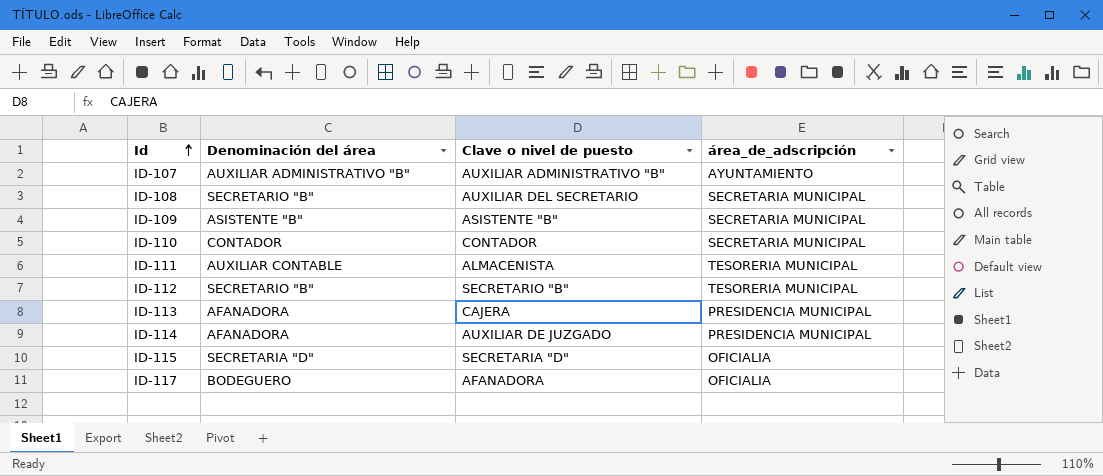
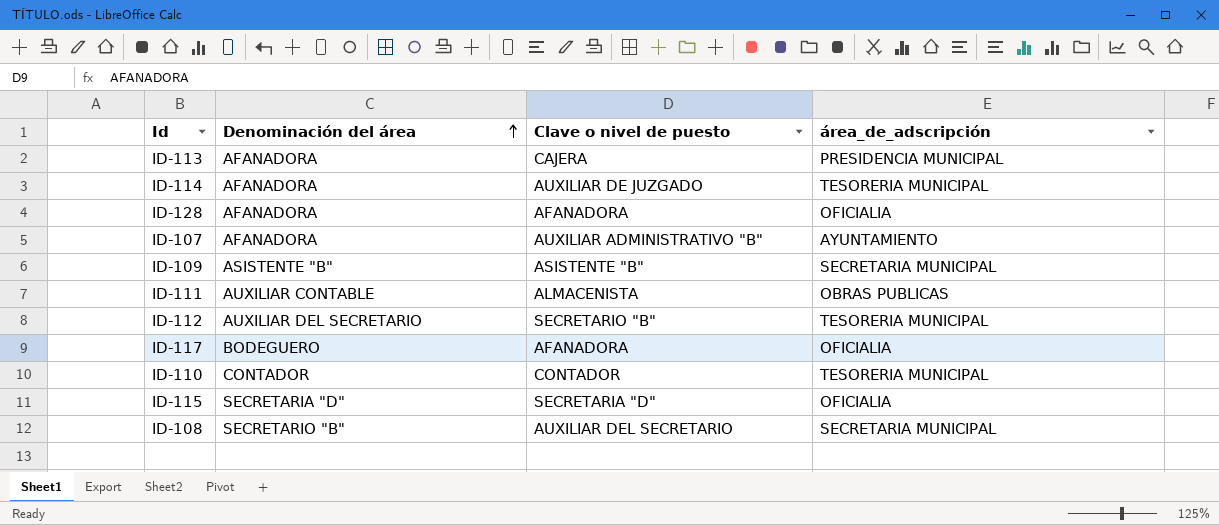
row order: Id ascending -> Denominación del área ascending
ID-114 | área_de_adscripción: PRESIDENCIA MUNICIPAL -> TESORERIA MUNICIPAL
row ID-128: none -> AFANADORA | AFANADORA | OFICIALIA
ID-107 | Denominación del área: AUXILIAR ADMINISTRATIVO "B" -> AFANADORA
ID-111 | área_de_adscripción: TESORERIA MUNICIPAL -> OBRAS PUBLICAS
ID-112 | Denominación del área: SECRETARIO "B" -> AUXILIAR DEL SECRETARIO
ID-110 | área_de_adscripción: SECRETARIA MUNICIPAL -> TESORERIA MUNICIPAL

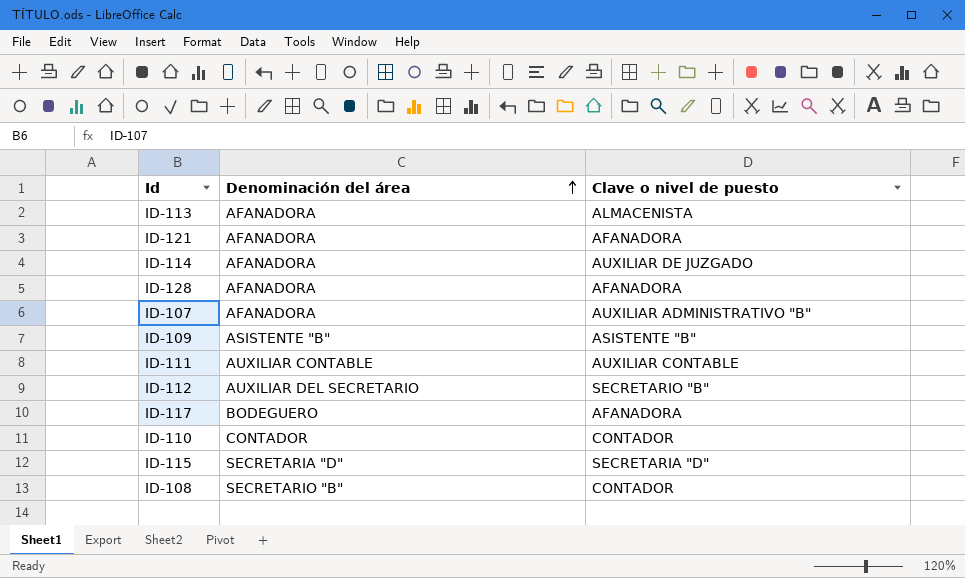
column área_de_adscripción | position: 4 -> none
ID-113 | Clave o nivel de puesto: CAJERA -> ALMACENISTA
row ID-121: none -> AFANADORA | AFANADORA
ID-111 | Clave o nivel de puesto: ALMACENISTA -> AUXILIAR CONTABLE
ID-108 | Clave o nivel de puesto: AUXILIAR DEL SECRETARIO -> CONTADOR

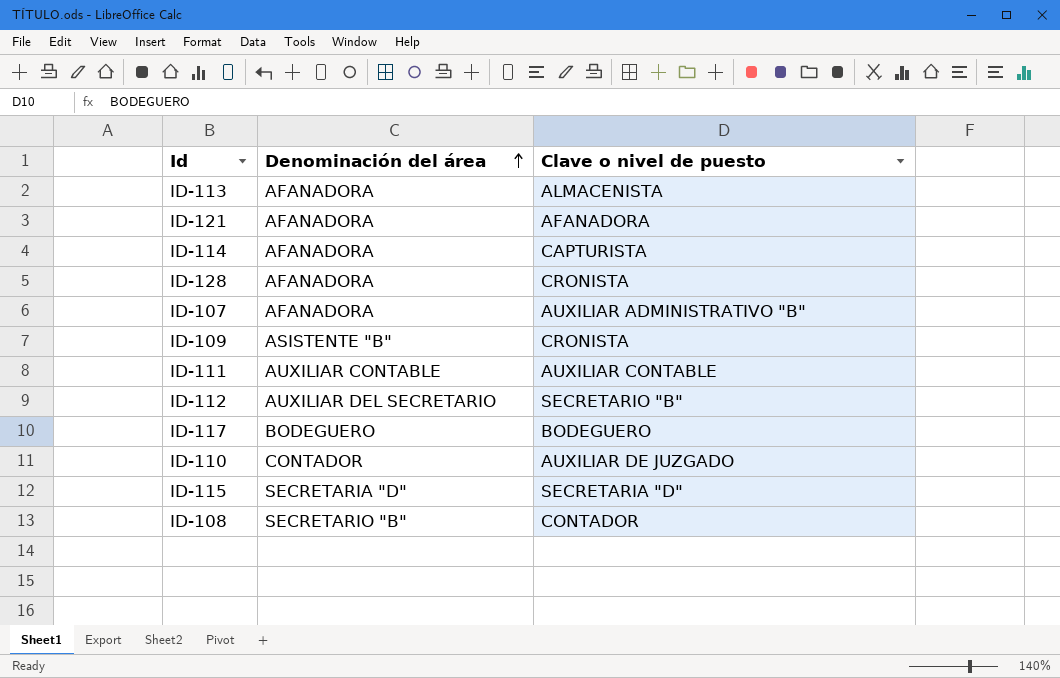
ID-114 | Clave o nivel de puesto: AUXILIAR DE JUZGADO -> CAPTURISTA
ID-128 | Clave o nivel de puesto: AFANADORA -> CRONISTA
ID-109 | Clave o nivel de puesto: ASISTENTE "B" -> CRONISTA
ID-117 | Clave o nivel de puesto: AFANADORA -> BODEGUERO
ID-110 | Clave o nivel de puesto: CONTADOR -> AUXILIAR DE JUZGADO

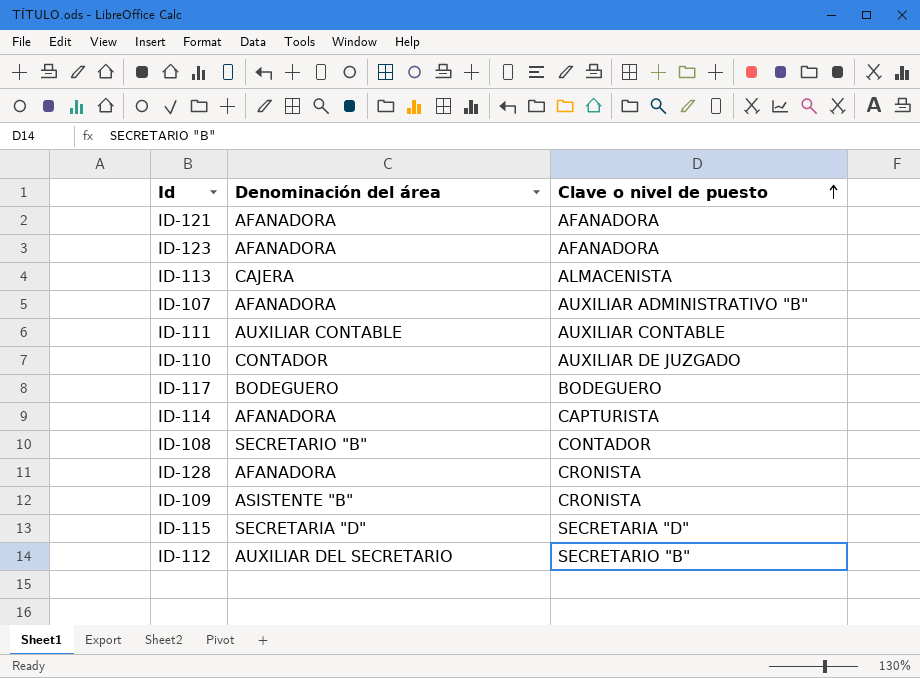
row order: Denominación del área ascending -> Clave o nivel de puesto ascending
row ID-123: none -> AFANADORA | AFANADORA
ID-113 | Denominación del área: AFANADORA -> CAJERA

